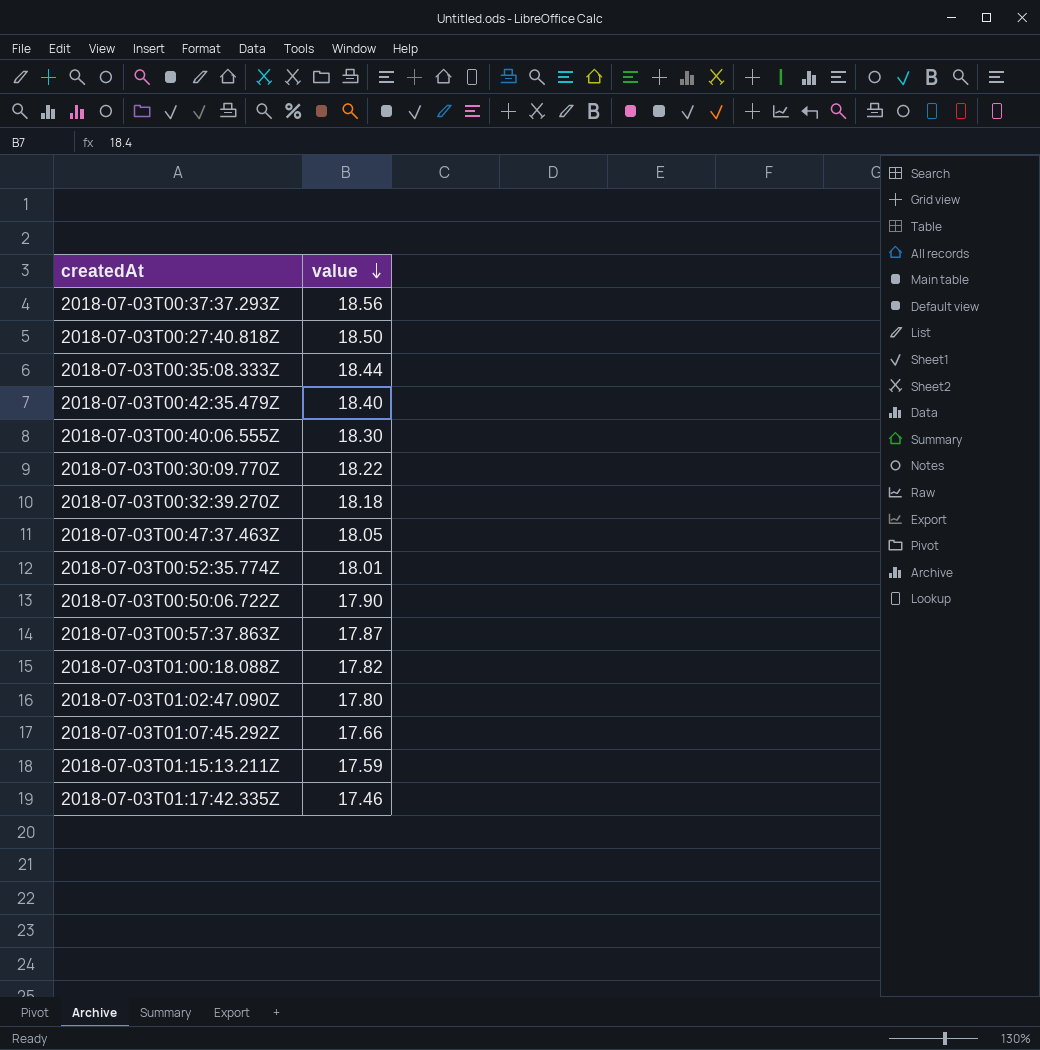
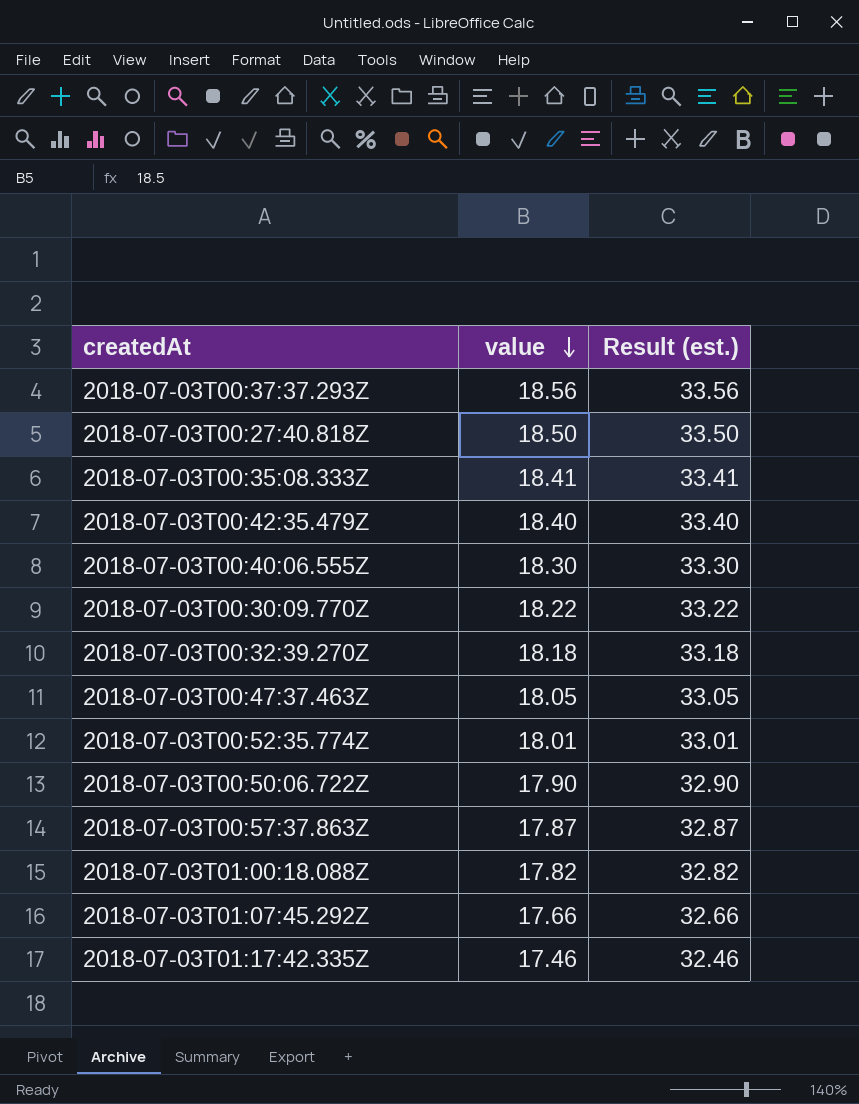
column Result (est.) | formula: none -> [value] + 15
row 2018-07-03T01:02:47.090Z: 17.80 -> none
row 2018-07-03T01:15:13.211Z: 17.59 -> none
2018-07-03T00:35:08.333Z | value: 18.44 -> 18.41

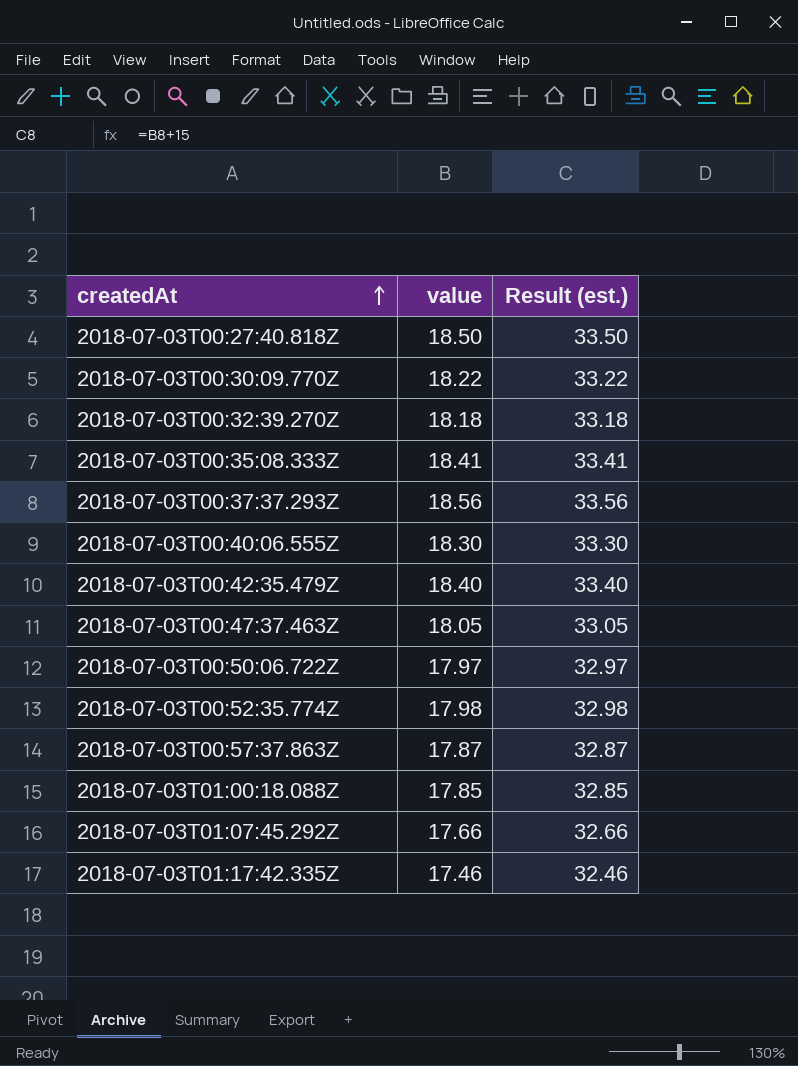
row order: value descending -> createdAt ascending
2018-07-03T00:50:06.722Z | value: 17.90 -> 17.97
2018-07-03T00:50:06.722Z | Result (est.): 32.90 -> 32.97
2018-07-03T00:52:35.774Z | value: 18.01 -> 17.98
2018-07-03T00:52:35.774Z | Result (est.): 33.01 -> 32.98
2018-07-03T01:00:18.088Z | value: 17.82 -> 17.85
2018-07-03T01:00:18.088Z | Result (est.): 32.82 -> 32.85

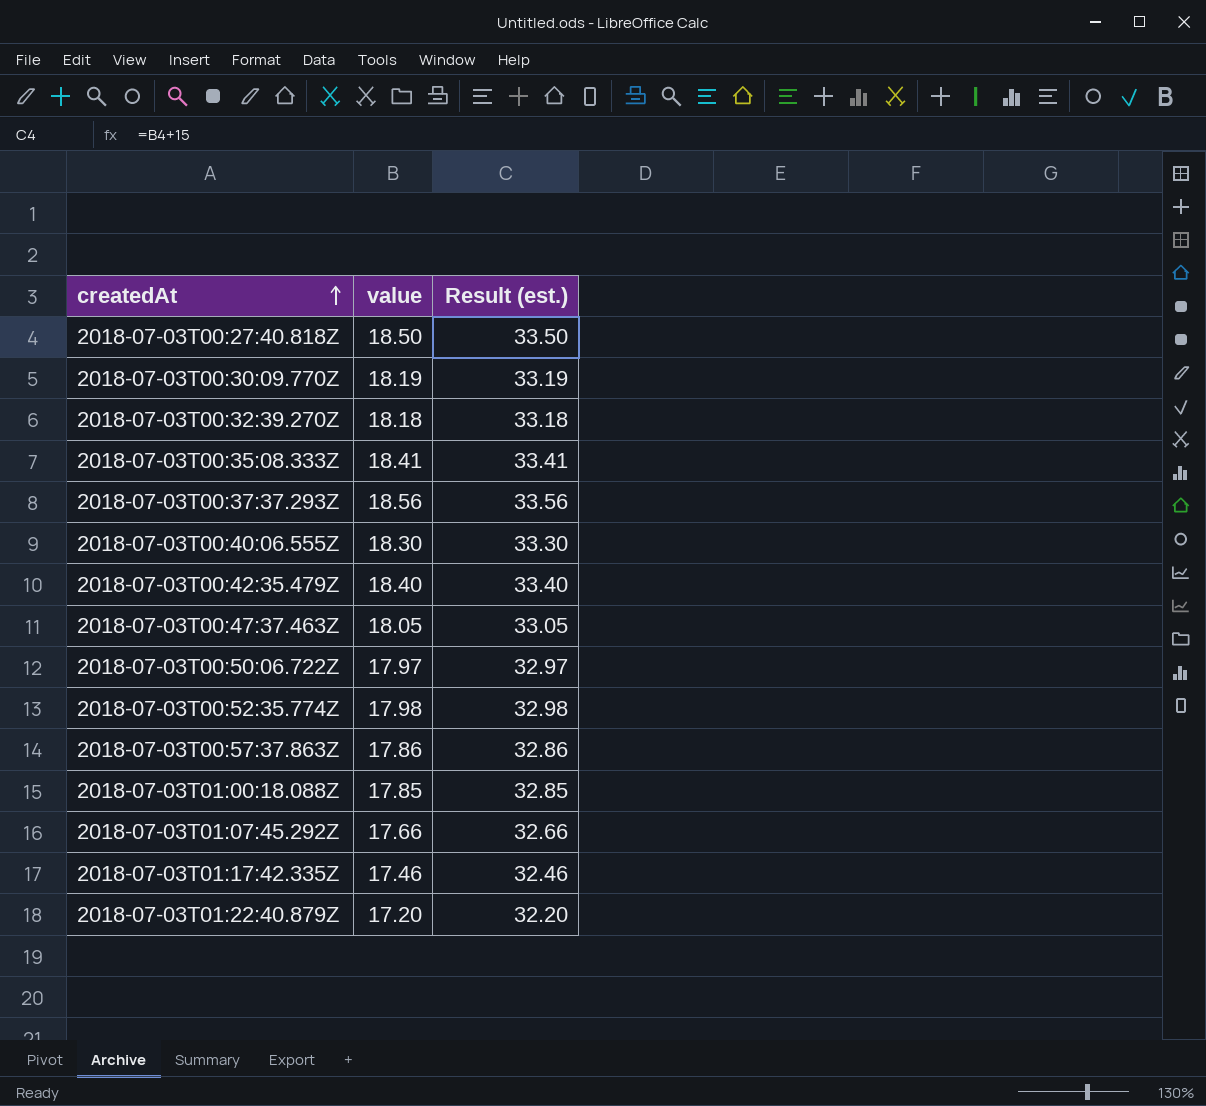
2018-07-03T00:30:09.770Z | value: 18.22 -> 18.19
2018-07-03T00:30:09.770Z | Result (est.): 33.22 -> 33.19
2018-07-03T00:57:37.863Z | value: 17.87 -> 17.86
2018-07-03T00:57:37.863Z | Result (est.): 32.87 -> 32.86
row 2018-07-03T01:22:40.879Z: none -> 17.20 | 32.20

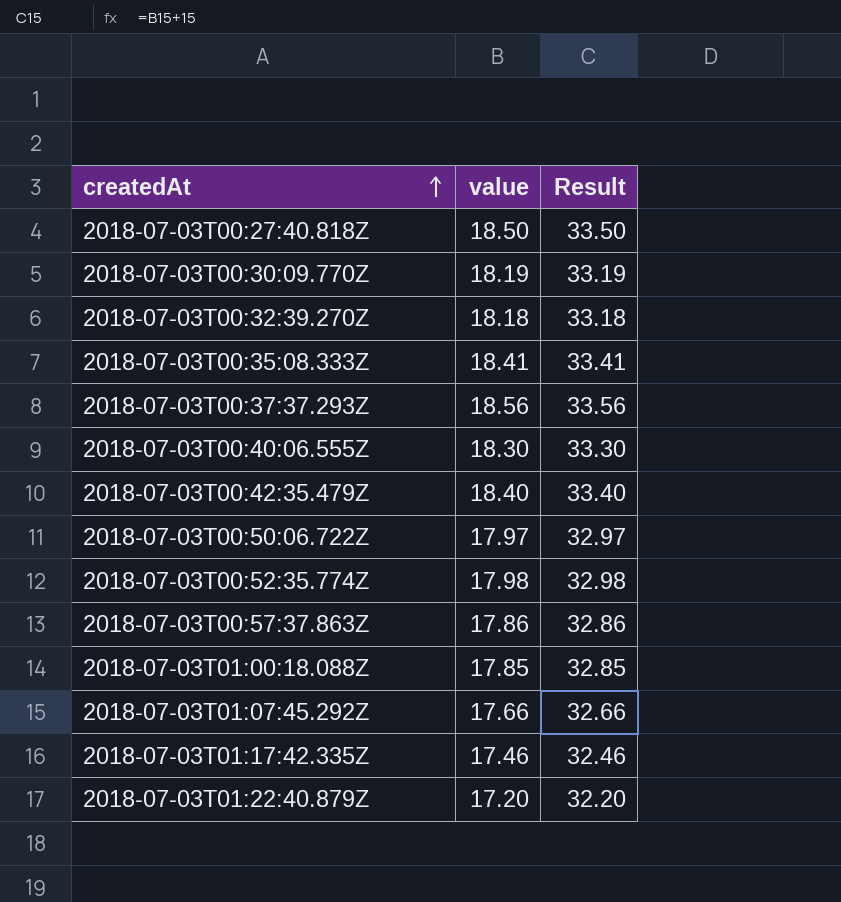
column name: Result (est.) -> Result
row 2018-07-03T00:47:37.463Z: 18.05 | 33.05 -> none

